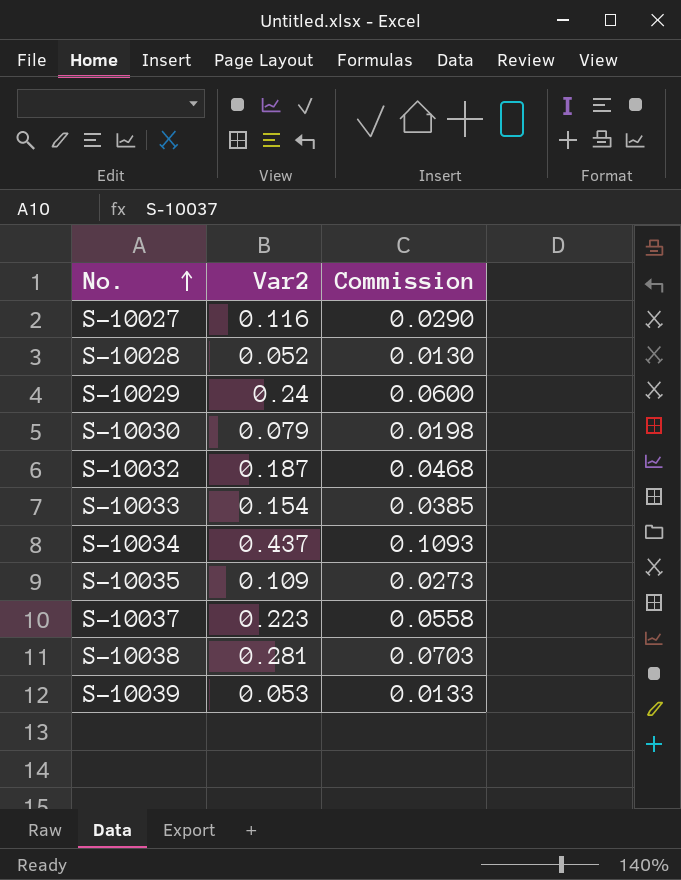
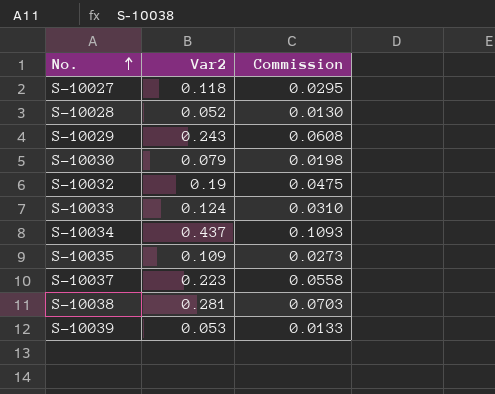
S-10027 | Var2: 0.116 -> 0.118
S-10027 | Commission: 0.0290 -> 0.0295
S-10029 | Var2: 0.24 -> 0.243
S-10029 | Commission: 0.0600 -> 0.0608
S-10032 | Var2: 0.187 -> 0.19
S-10032 | Commission: 0.0468 -> 0.0475
S-10033 | Var2: 0.154 -> 0.124
S-10033 | Commission: 0.0385 -> 0.0310

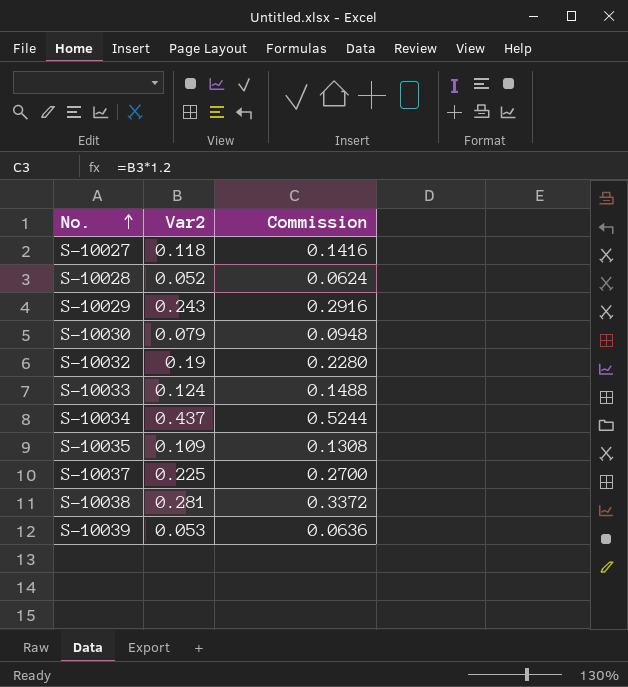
column Commission | formula: [Var2] * 0.25 -> [Var2] * 1.2
S-10037 | Var2: 0.223 -> 0.225

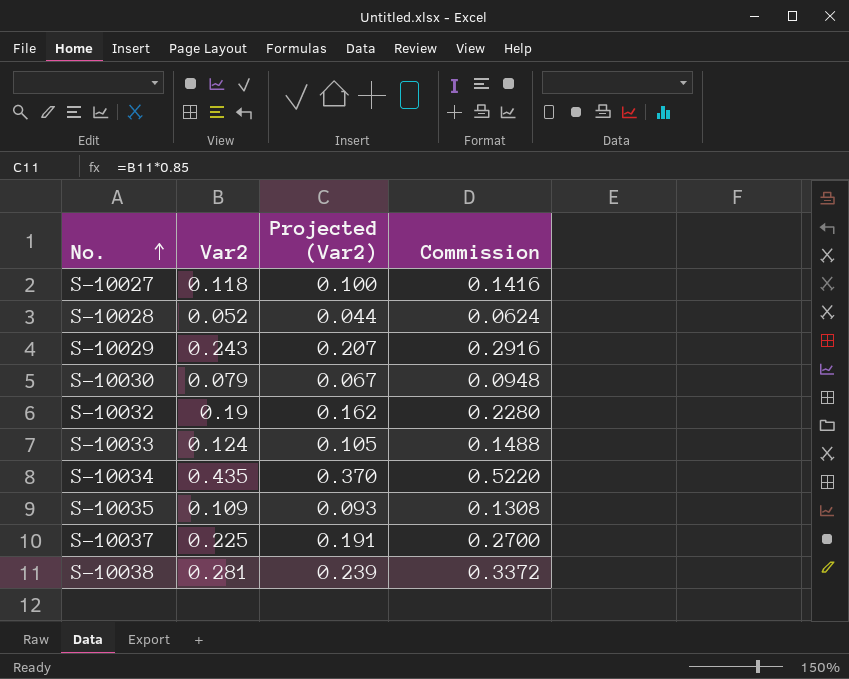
column Projected (Var2) | formula: none -> [Var2] * 0.85
row S-10039: 0.053 | 0.0636 -> none
S-10034 | Var2: 0.437 -> 0.435
S-10034 | Commission: 0.5244 -> 0.5220

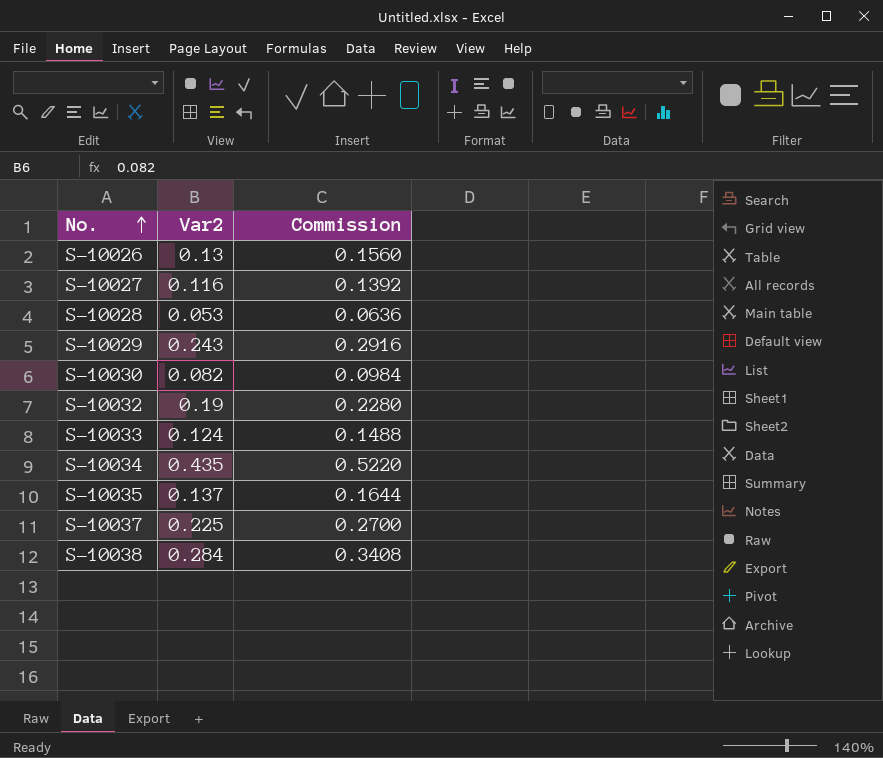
column Projected (Var2) | formula: [Var2] * 0.85 -> none
row S-10026: none -> 0.13 | 0.1560
S-10027 | Var2: 0.118 -> 0.116
S-10027 | Commission: 0.1416 -> 0.1392
S-10028 | Var2: 0.052 -> 0.053
S-10028 | Commission: 0.0624 -> 0.0636
S-10030 | Var2: 0.079 -> 0.082
S-10030 | Commission: 0.0948 -> 0.0984
S-10035 | Var2: 0.109 -> 0.137
S-10035 | Commission: 0.1308 -> 0.1644
S-10038 | Var2: 0.281 -> 0.284
S-10038 | Commission: 0.3372 -> 0.3408

